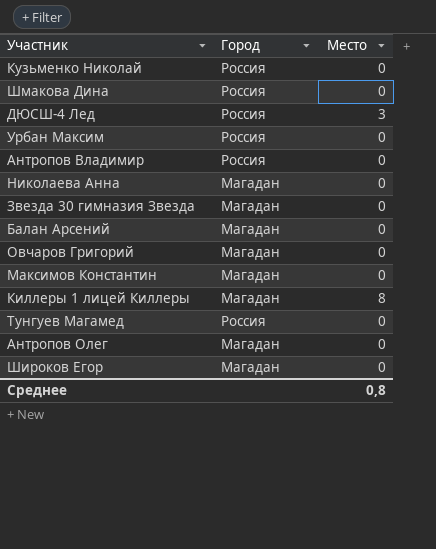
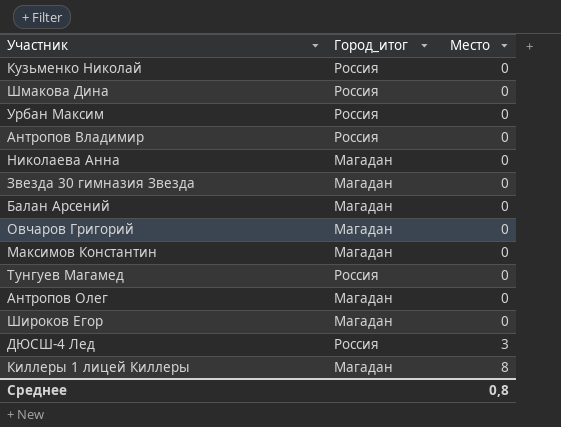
row order: none -> Место ascending
column name: Город -> Город_итог

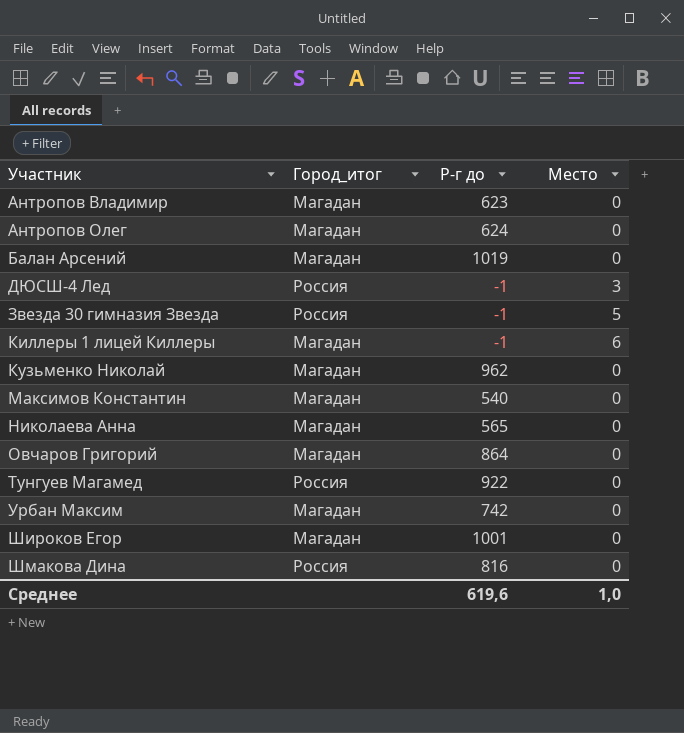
row order: Место ascending -> Участник ascending
column Р-г до | position: none -> 3
Антропов Владимир | Город_итог: Россия -> Магадан
Звезда 30 гимназия Звезда | Город_итог: Магадан -> Россия
Звезда 30 гимназия Звезда | Место: 0 -> 5
Киллеры 1 лицей Киллеры | Место: 8 -> 6
Кузьменко Николай | Город_итог: Россия -> Магадан
Урбан Максим | Город_итог: Россия -> Магадан
Среднее | Место: 0,8 -> 1,0

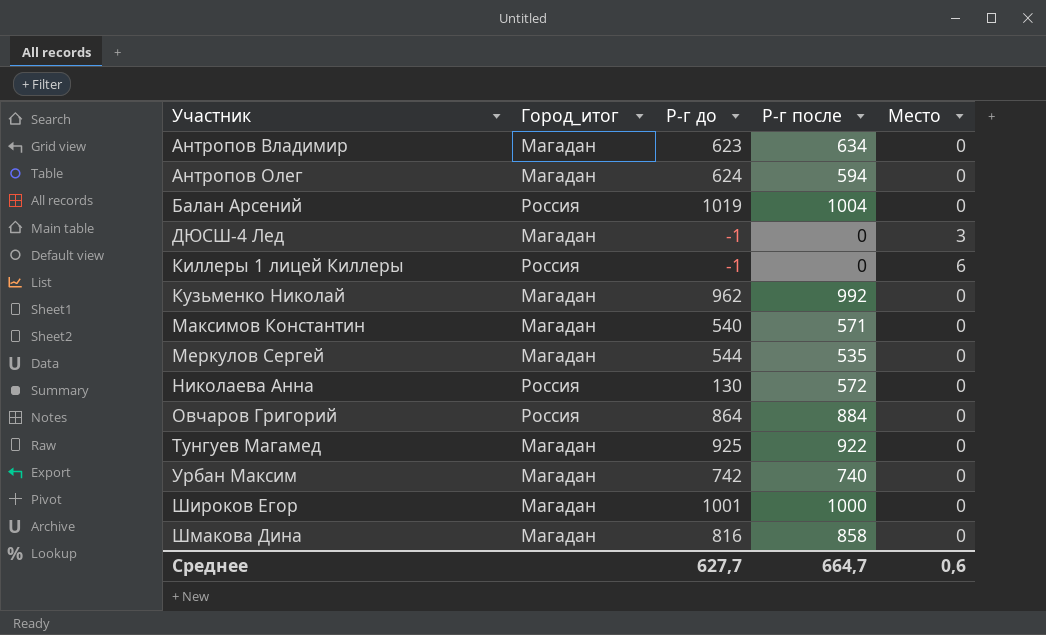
column Р-г после | position: none -> 4
row Звезда 30 гимназия Звезда: Россия | -1 | 5 -> none
Балан Арсений | Город_итог: Магадан -> Россия
ДЮСШ-4 Лед | Город_итог: Россия -> Магадан
Киллеры 1 лицей Киллеры | Город_итог: Магадан -> Россия
row Меркулов Сергей: none -> Магадан | 544 | 535 | 0
Николаева Анна | Город_итог: Магадан -> Россия
Николаева Анна | Р-г до: 565 -> 130
Овчаров Григорий | Город_итог: Магадан -> Россия
Тунгуев Магамед | Город_итог: Россия -> Магадан
Тунгуев Магамед | Р-г до: 922 -> 925
Шмакова Дина | Город_итог: Россия -> Магадан
Среднее | Р-г до: 619,6 -> 627,7
Среднее | Место: 1,0 -> 0,6

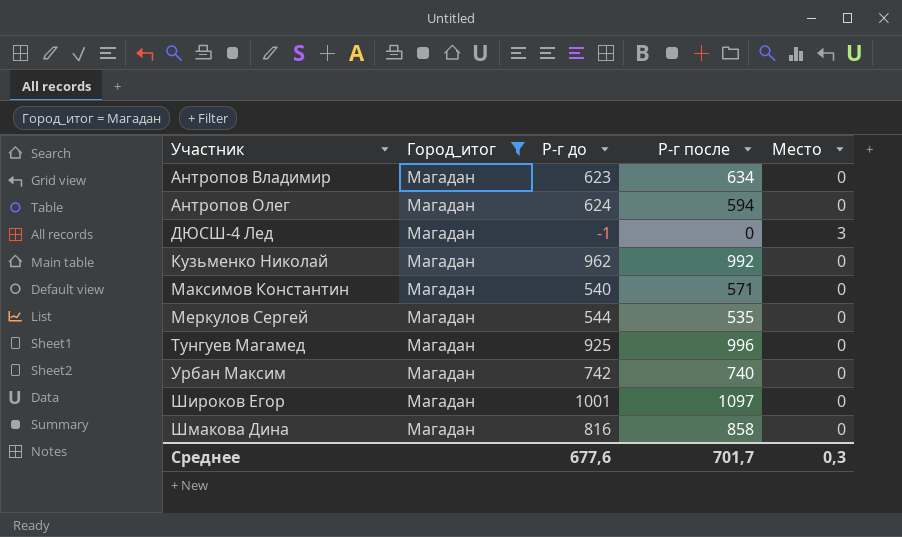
filter: none -> Город_итог = Магадан
Тунгуев Магамед | Р-г после: 922 -> 996
Широков Егор | Р-г после: 1000 -> 1097
Среднее | Р-г до: 627,7 -> 677,6
Среднее | Р-г после: 664,7 -> 701,7
Среднее | Место: 0,6 -> 0,3

